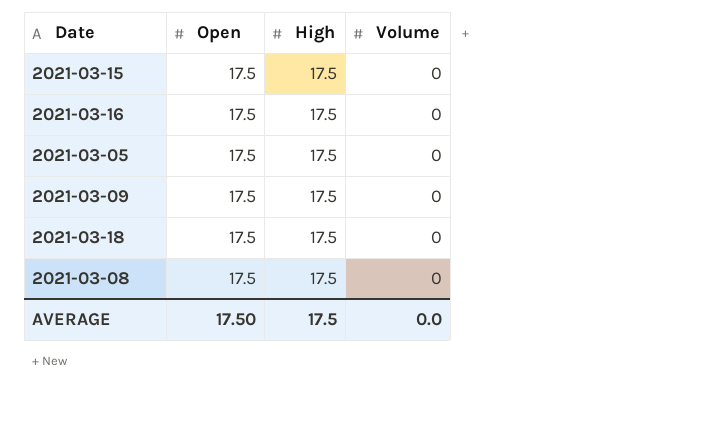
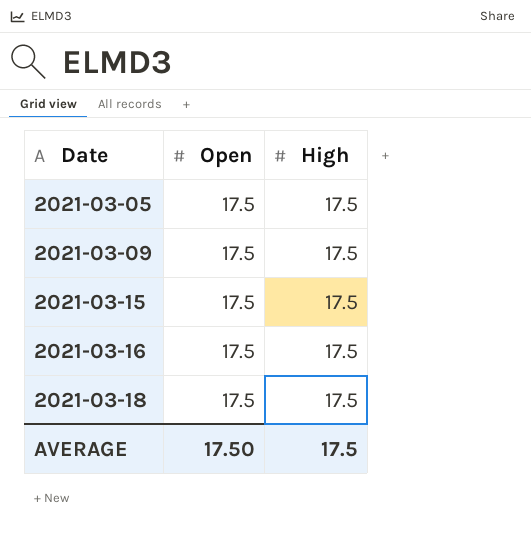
row order: none -> Date ascending
column Volume | position: 4 -> none
row 2021-03-08: 17.5 | 17.5 | 0 -> none

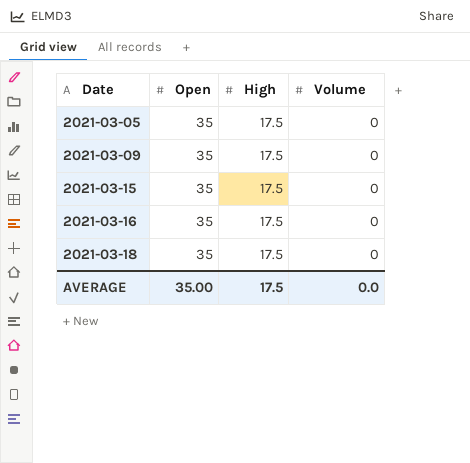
column Volume | position: none -> 4
2021-03-05 | Open: 17.5 -> 35
2021-03-09 | Open: 17.5 -> 35
2021-03-15 | Open: 17.5 -> 35
2021-03-16 | Open: 17.5 -> 35
2021-03-18 | Open: 17.5 -> 35
AVERAGE | Open: 17.50 -> 35.00

